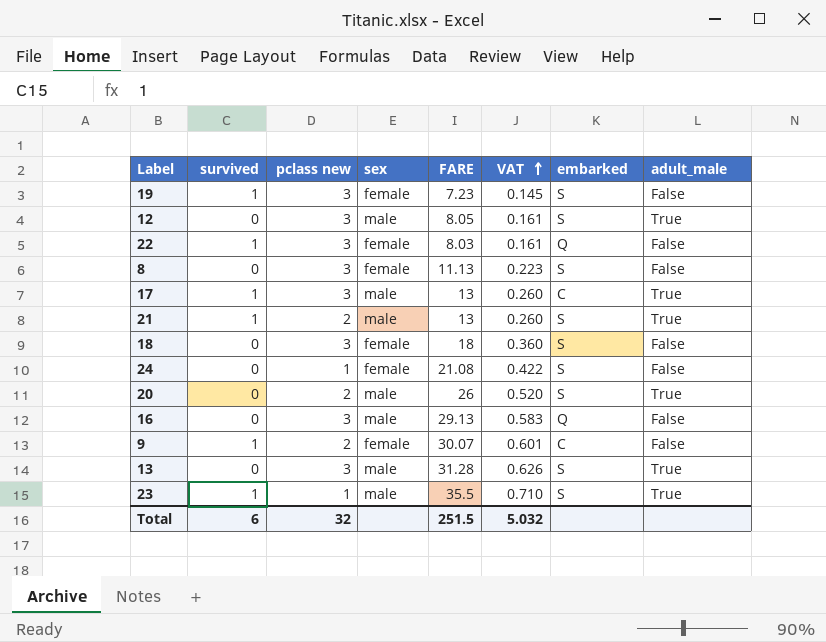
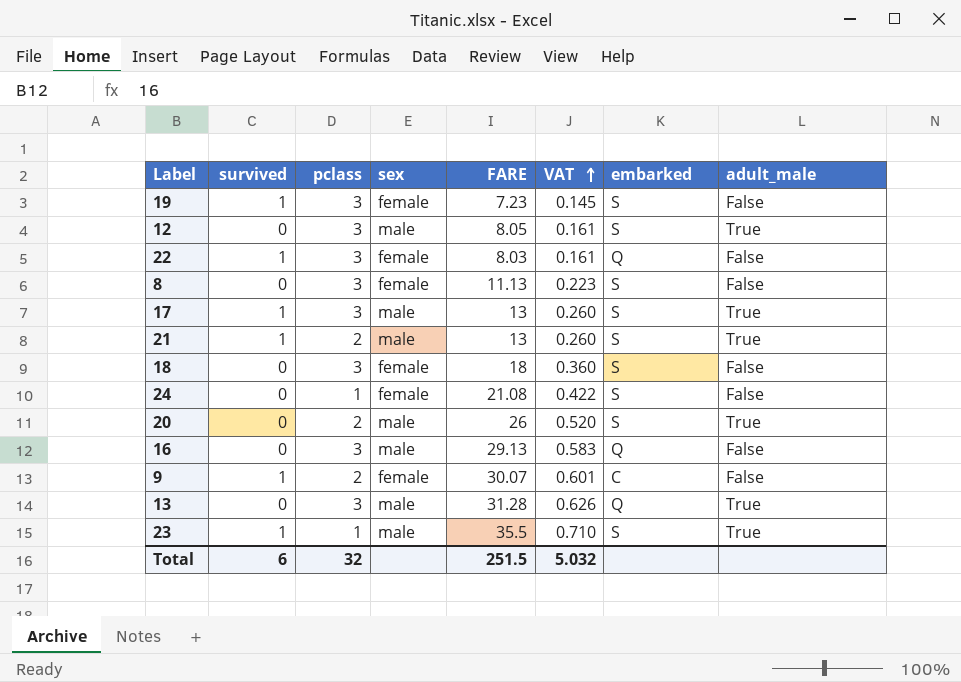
column name: pclass new -> pclass
17 | embarked: C -> S
13 | embarked: S -> Q

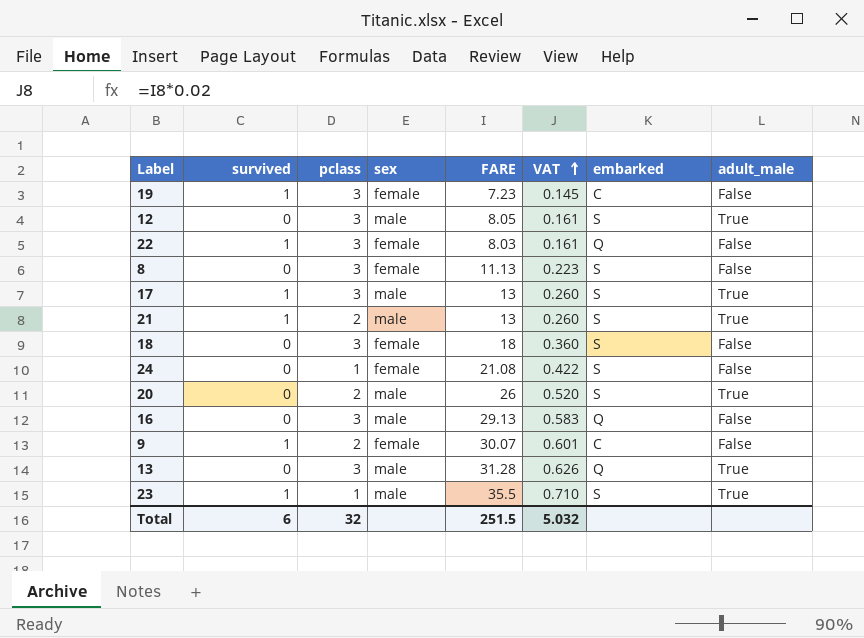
19 | embarked: S -> C

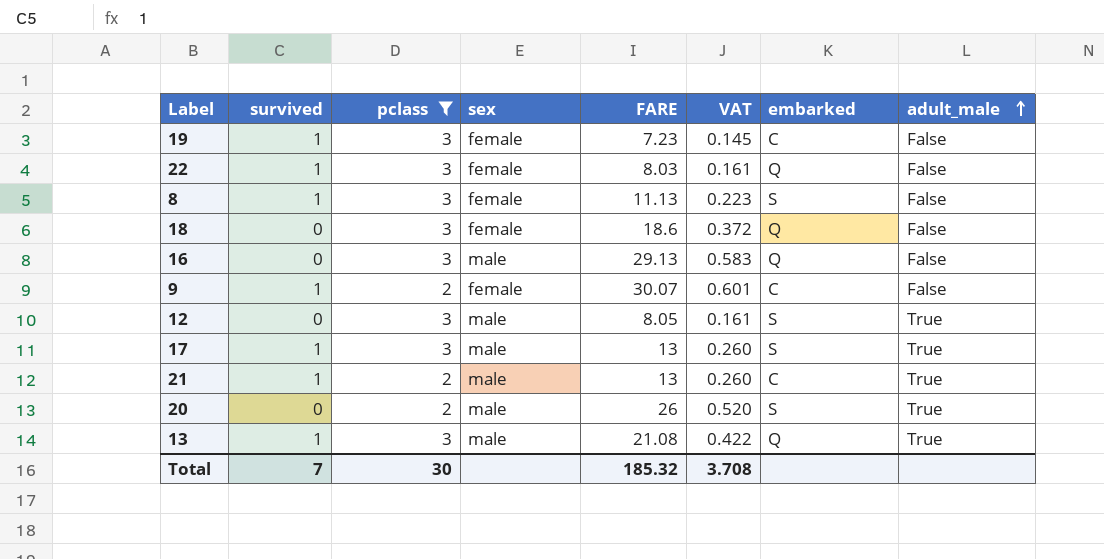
filter: none -> pclass != 1
row order: VAT ascending -> adult_male ascending
8 | survived: 0 -> 1
18 | FARE: 18 -> 18.6
18 | VAT: 0.360 -> 0.372
18 | embarked: S -> Q
21 | embarked: S -> C
13 | survived: 0 -> 1
13 | FARE: 31.28 -> 21.08
13 | VAT: 0.626 -> 0.422
Total | survived: 6 -> 7
Total | pclass: 32 -> 30
Total | FARE: 251.5 -> 185.32
Total | VAT: 5.032 -> 3.708

